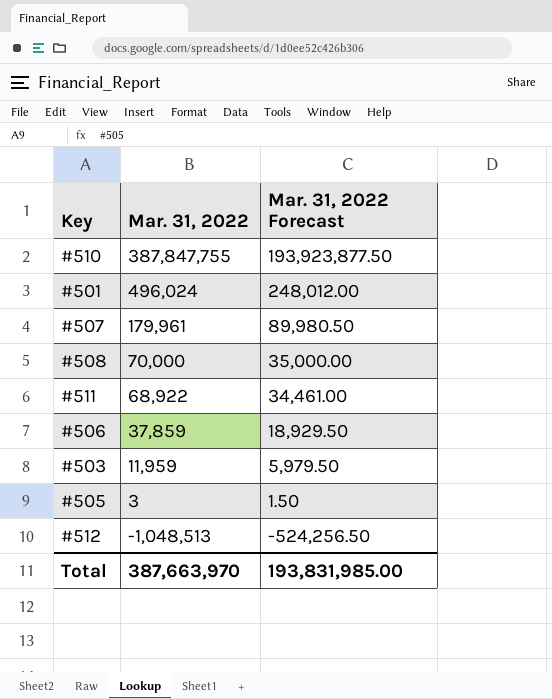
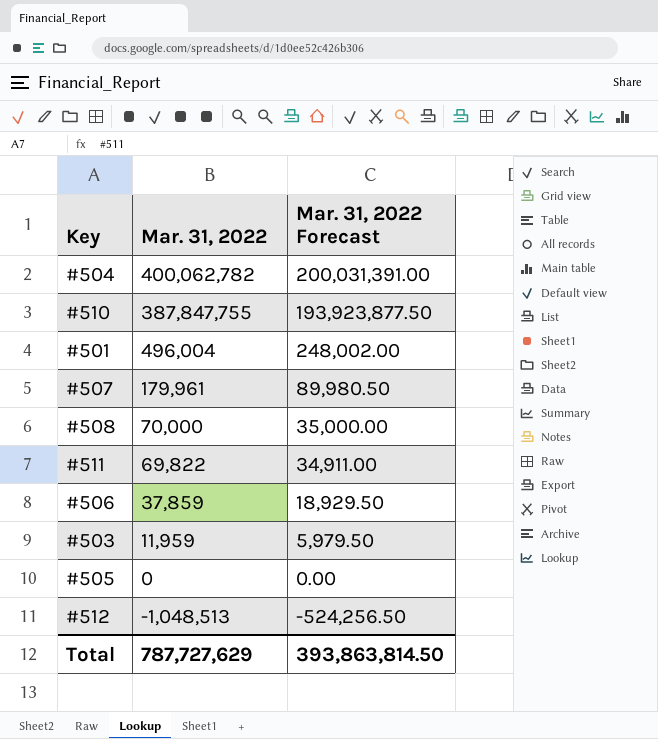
row #504: none -> 400,062,782 | 200,031,391.00
#501 | Mar. 31, 2022: 496,024 -> 496,004
#501 | Mar. 31, 2022 Forecast: 248,012.00 -> 248,002.00
#511 | Mar. 31, 2022: 68,922 -> 69,822
#511 | Mar. 31, 2022 Forecast: 34,461.00 -> 34,911.00
#505 | Mar. 31, 2022: 3 -> 0
#505 | Mar. 31, 2022 Forecast: 1.50 -> 0.00
Total | Mar. 31, 2022: 387,663,970 -> 787,727,629
Total | Mar. 31, 2022 Forecast: 193,831,985.00 -> 393,863,814.50

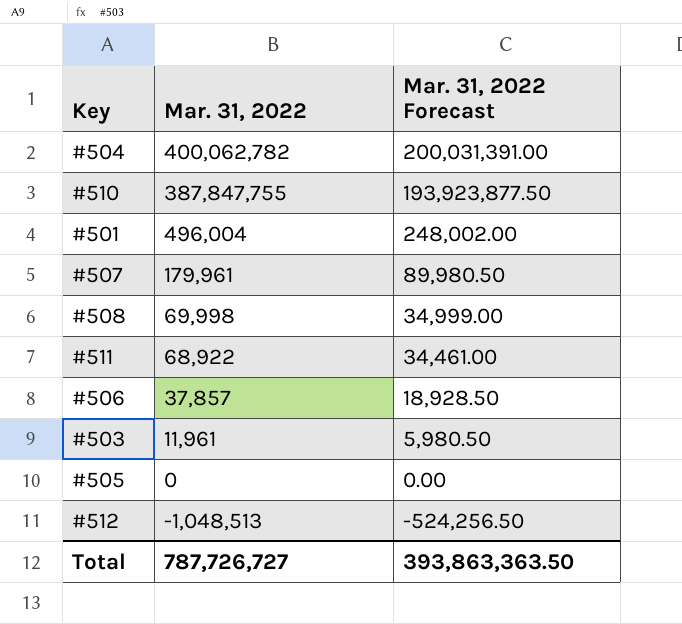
#508 | Mar. 31, 2022: 70,000 -> 69,998
#508 | Mar. 31, 2022 Forecast: 35,000.00 -> 34,999.00
#511 | Mar. 31, 2022: 69,822 -> 68,922
#511 | Mar. 31, 2022 Forecast: 34,911.00 -> 34,461.00
#506 | Mar. 31, 2022: 37,859 -> 37,857
#506 | Mar. 31, 2022 Forecast: 18,929.50 -> 18,928.50
#503 | Mar. 31, 2022: 11,959 -> 11,961
#503 | Mar. 31, 2022 Forecast: 5,979.50 -> 5,980.50
Total | Mar. 31, 2022: 787,727,629 -> 787,726,727
Total | Mar. 31, 2022 Forecast: 393,863,814.50 -> 393,863,363.50

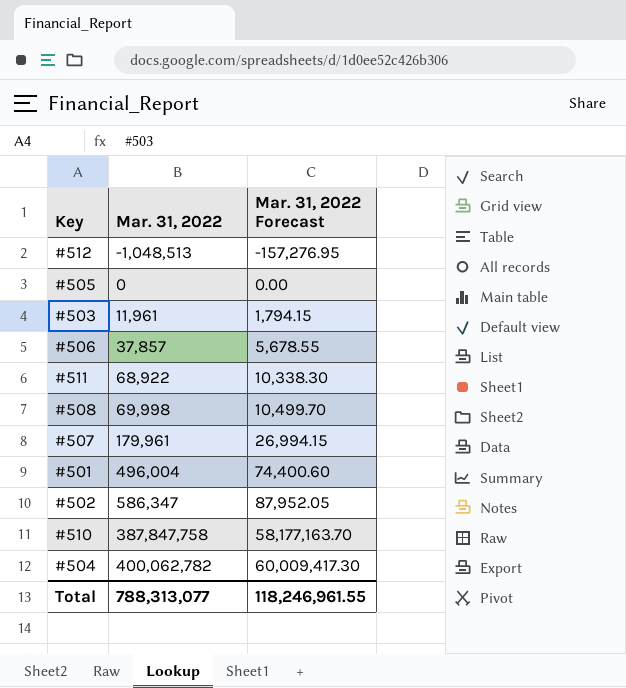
row order: Mar. 31, 2022 descending -> Mar. 31, 2022 ascending
column Mar. 31, 2022 Forecast | formula: [Mar. 31, 2022] * 0.5 -> [Mar. 31, 2022] * 0.15
row #502: none -> 586,347 | 87,952.05
#510 | Mar. 31, 2022: 387,847,755 -> 387,847,758
Total | Mar. 31, 2022: 787,726,727 -> 788,313,077
Total | Mar. 31, 2022 Forecast: 393,863,363.50 -> 118,246,961.55

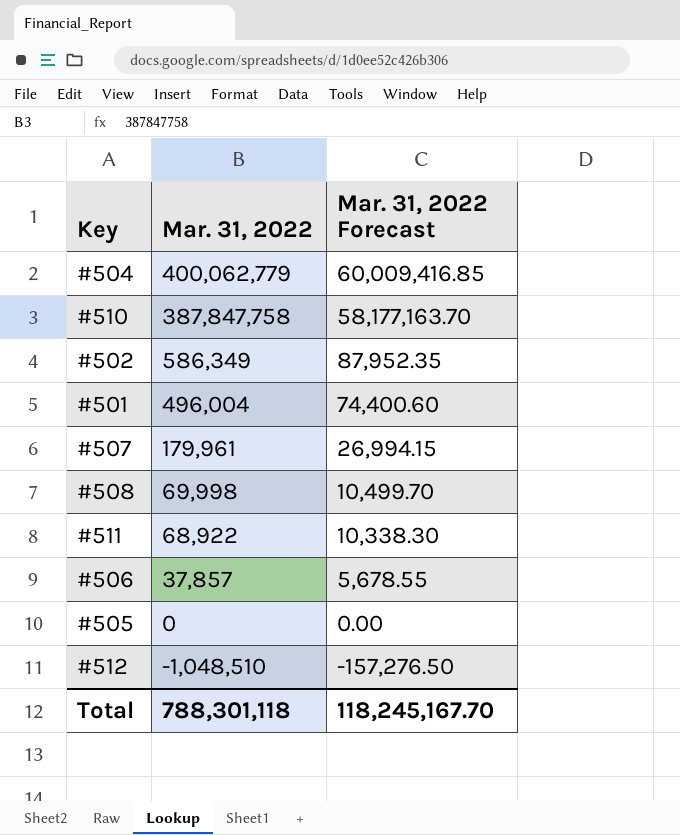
row order: Mar. 31, 2022 ascending -> Mar. 31, 2022 descending
row #503: 11,961 | 1,794.15 -> none
#504 | Mar. 31, 2022: 400,062,782 -> 400,062,779
#504 | Mar. 31, 2022 Forecast: 60,009,417.30 -> 60,009,416.85
#502 | Mar. 31, 2022: 586,347 -> 586,349
#502 | Mar. 31, 2022 Forecast: 87,952.05 -> 87,952.35
#512 | Mar. 31, 2022: -1,048,513 -> -1,048,510
#512 | Mar. 31, 2022 Forecast: -157,276.95 -> -157,276.50
Total | Mar. 31, 2022: 788,313,077 -> 788,301,118
Total | Mar. 31, 2022 Forecast: 118,246,961.55 -> 118,245,167.70

